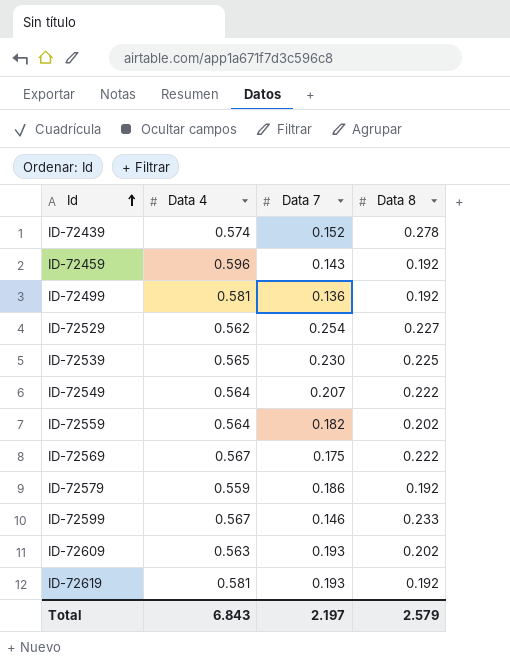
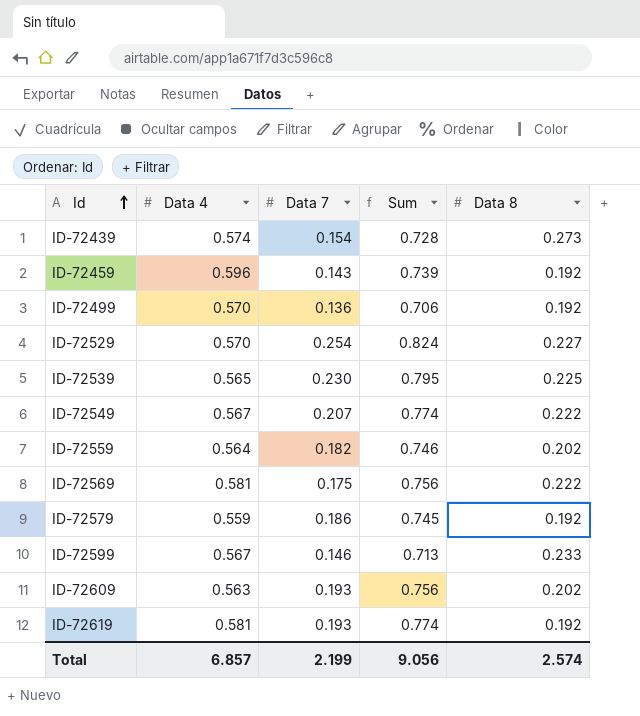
column Sum | formula: none -> [Data 4] + [Data 7]
ID-72439 | Data 7: 0.152 -> 0.154
ID-72439 | Data 8: 0.278 -> 0.273
ID-72499 | Data 4: 0.581 -> 0.570
ID-72529 | Data 4: 0.562 -> 0.570
ID-72549 | Data 4: 0.564 -> 0.567
ID-72569 | Data 4: 0.567 -> 0.581
Total | Data 4: 6.843 -> 6.857
Total | Data 7: 2.197 -> 2.199
Total | Data 8: 2.579 -> 2.574

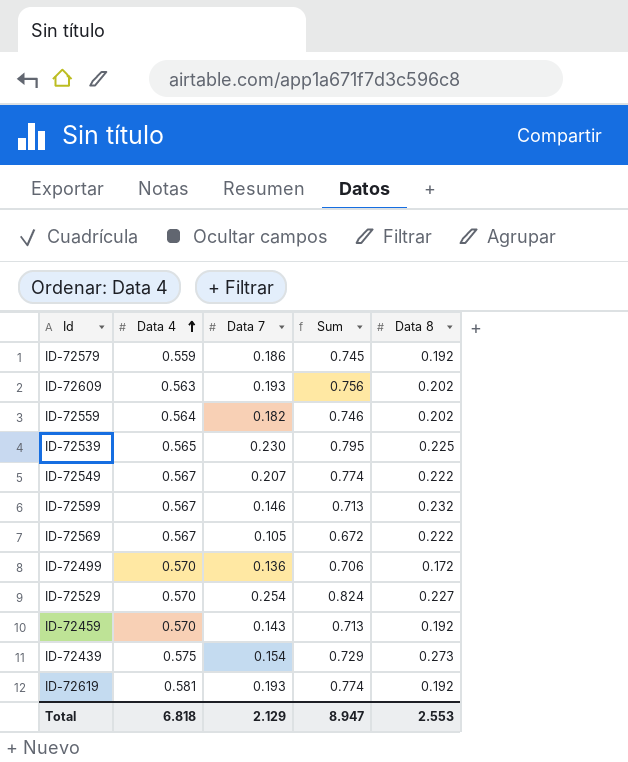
row order: Id ascending -> Data 4 ascending
ID-72599 | Data 8: 0.233 -> 0.232
ID-72569 | Data 4: 0.581 -> 0.567
ID-72569 | Data 7: 0.175 -> 0.105
ID-72569 | Sum: 0.756 -> 0.672
ID-72499 | Data 8: 0.192 -> 0.172
ID-72459 | Data 4: 0.596 -> 0.570
ID-72459 | Sum: 0.739 -> 0.713
ID-72439 | Data 4: 0.574 -> 0.575
ID-72439 | Sum: 0.728 -> 0.729
Total | Data 4: 6.857 -> 6.818
Total | Data 7: 2.199 -> 2.129
Total | Sum: 9.056 -> 8.947
Total | Data 8: 2.574 -> 2.553

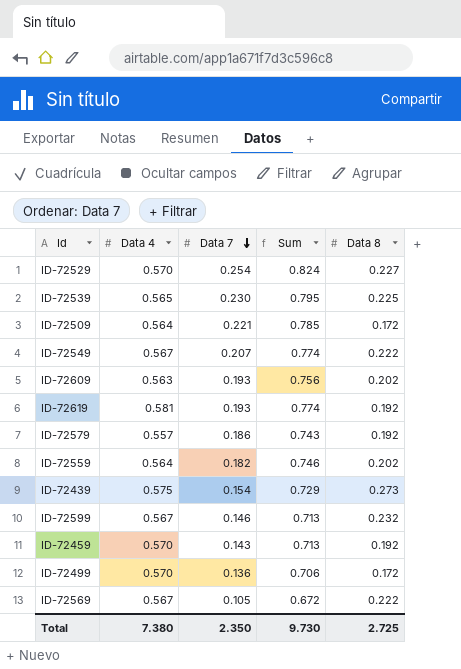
row order: Data 4 ascending -> Data 7 descending
row ID-72509: none -> 0.564 | 0.221 | 0.785 | 0.172
ID-72579 | Data 4: 0.559 -> 0.557
ID-72579 | Sum: 0.745 -> 0.743
Total | Data 4: 6.818 -> 7.380
Total | Data 7: 2.129 -> 2.350
Total | Sum: 8.947 -> 9.730
Total | Data 8: 2.553 -> 2.725

